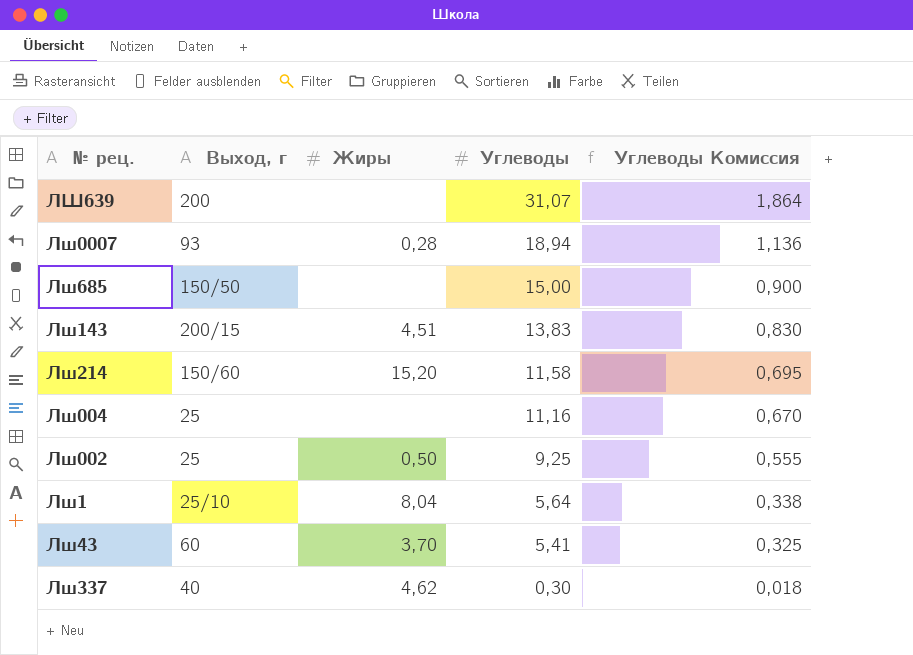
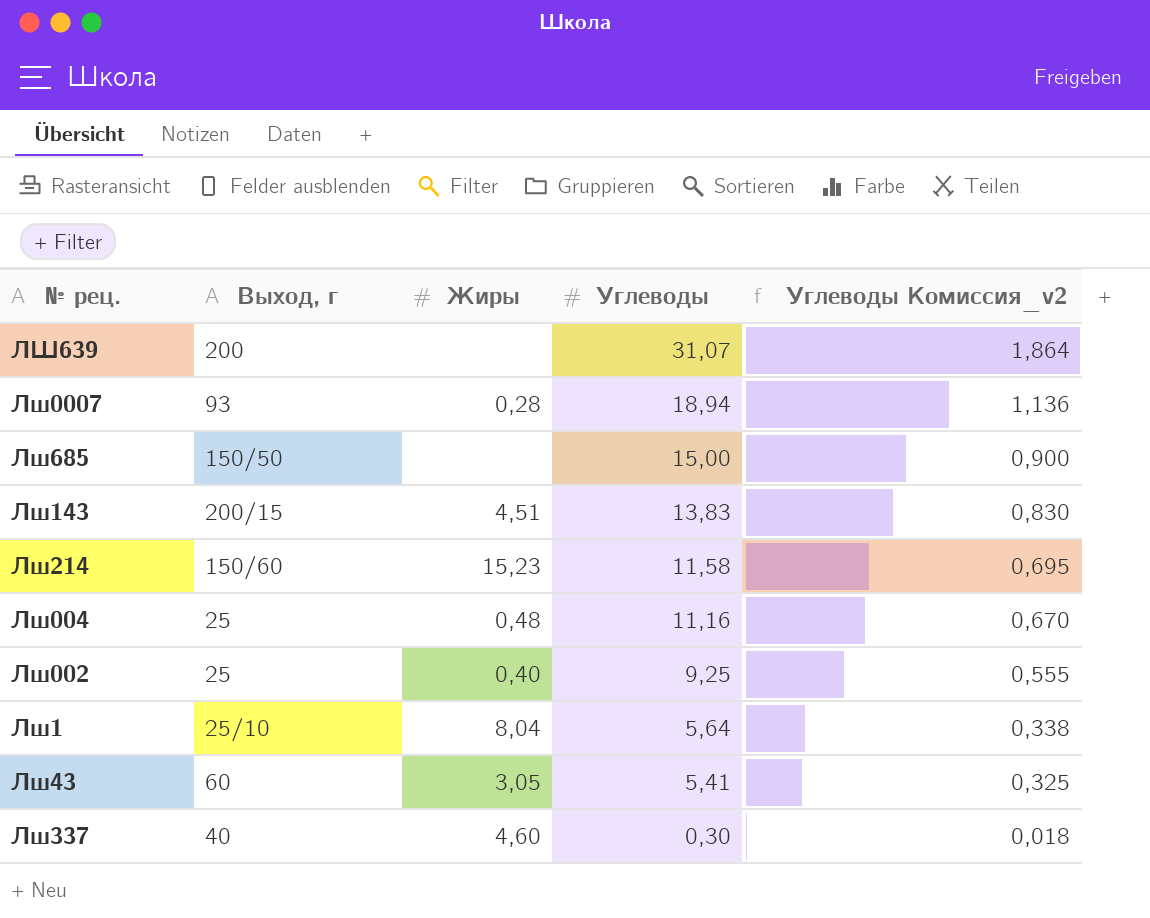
column name: Углеводы Комиссия -> Углеводы Комиссия_v2
Лш214 | Жиры: 15,20 -> 15,23
Лш004 | Жиры: none -> 0,48
Лш002 | Жиры: 0,50 -> 0,40
Лш43 | Жиры: 3,70 -> 3,05
Лш337 | Жиры: 4,62 -> 4,60

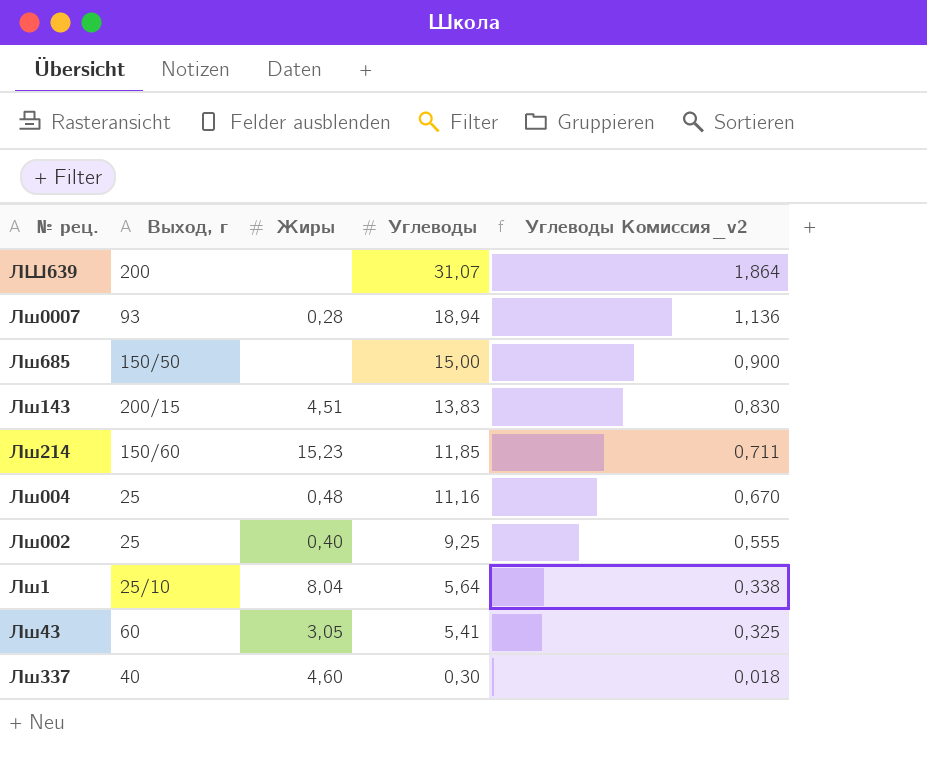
Лш214 | Углеводы: 11,58 -> 11,85
Лш214 | Углеводы Комиссия_v2: 0,695 -> 0,711

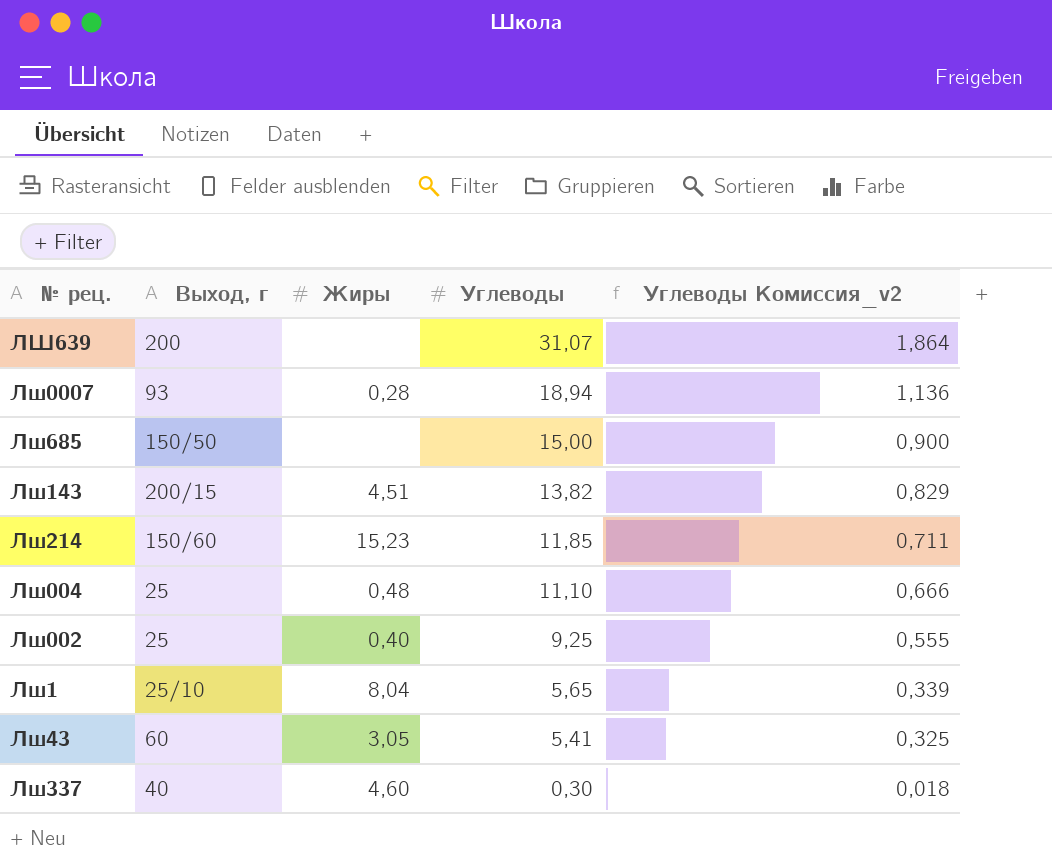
Лш143 | Углеводы: 13,83 -> 13,82
Лш143 | Углеводы Комиссия_v2: 0,830 -> 0,829
Лш004 | Углеводы: 11,16 -> 11,10
Лш004 | Углеводы Комиссия_v2: 0,670 -> 0,666
Лш1 | Углеводы: 5,64 -> 5,65
Лш1 | Углеводы Комиссия_v2: 0,338 -> 0,339

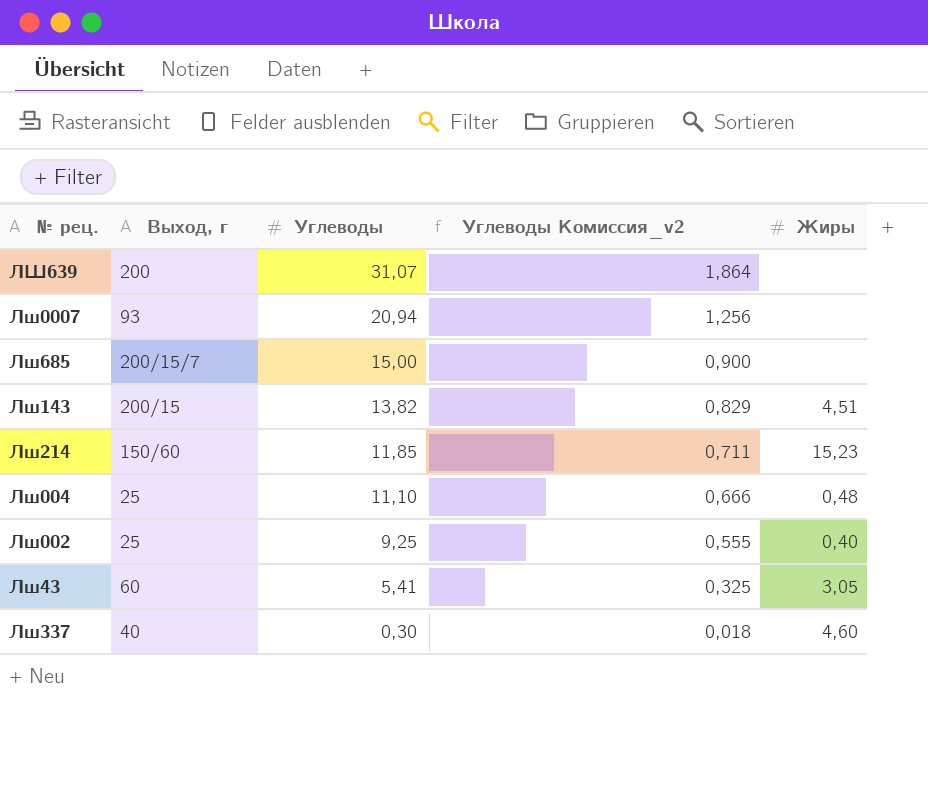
column Жиры | position: 3 -> 5
row Лш1: 25/10 | 8,04 | 5,65 | 0,339 -> none
Лш0007 | Углеводы: 18,94 -> 20,94
Лш0007 | Углеводы Комиссия_v2: 1,136 -> 1,256
Лш0007 | Жиры: 0,28 -> none
Лш685 | Выход, г: 150/50 -> 200/15/7

